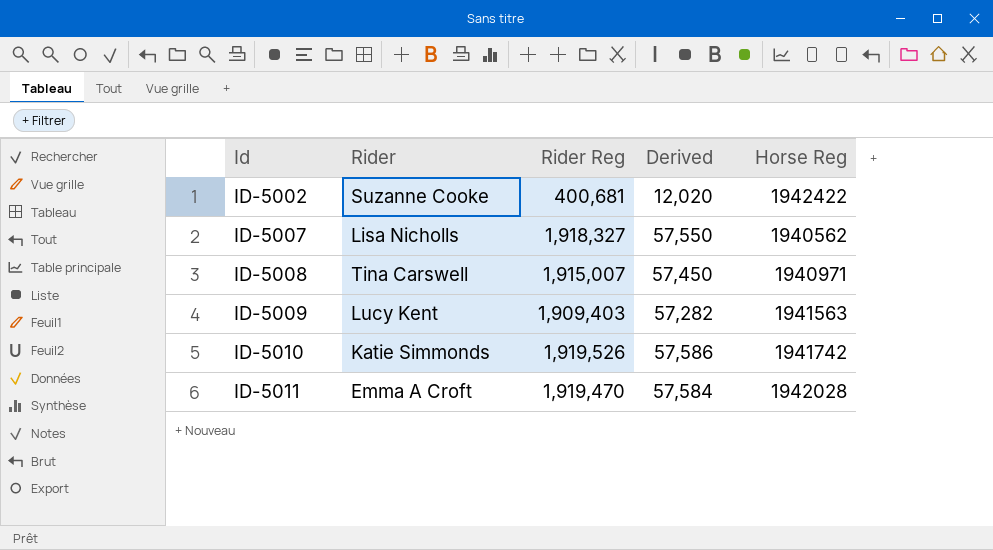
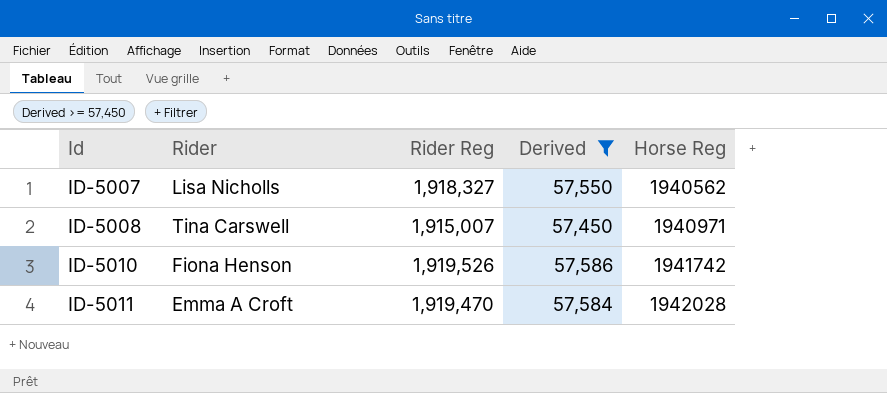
filter: none -> Derived >= 57,450
ID-5010 | Rider: Katie Simmonds -> Fiona Henson

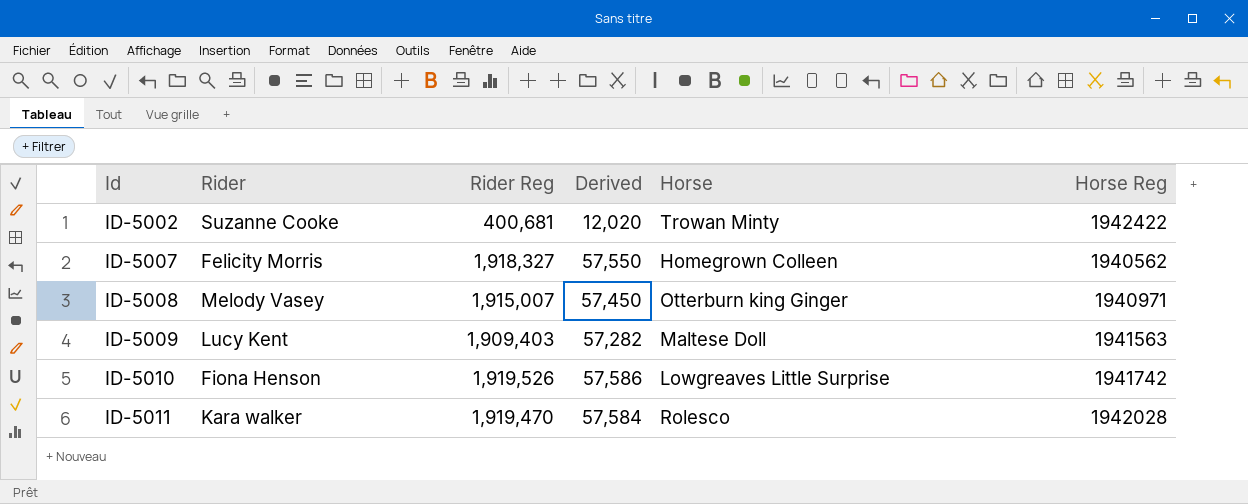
filter: Derived >= 57,450 -> none
column Horse | position: none -> 5
ID-5007 | Rider: Lisa Nicholls -> Felicity Morris
ID-5008 | Rider: Tina Carswell -> Melody Vasey
ID-5011 | Rider: Emma A Croft -> Kara walker

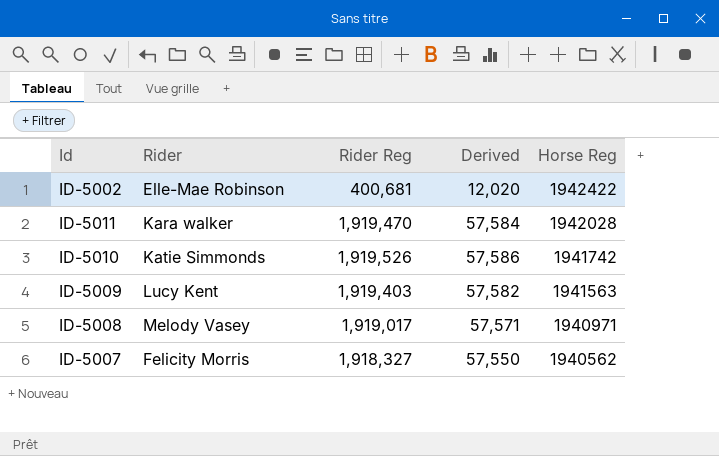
row order: Id ascending -> Horse Reg descending
column Horse | position: 5 -> none
ID-5002 | Rider: Suzanne Cooke -> Elle-Mae Robinson
ID-5010 | Rider: Fiona Henson -> Katie Simmonds
ID-5009 | Rider Reg: 1,909,403 -> 1,919,403
ID-5009 | Derived: 57,282 -> 57,582
ID-5008 | Rider Reg: 1,915,007 -> 1,919,017
ID-5008 | Derived: 57,450 -> 57,571

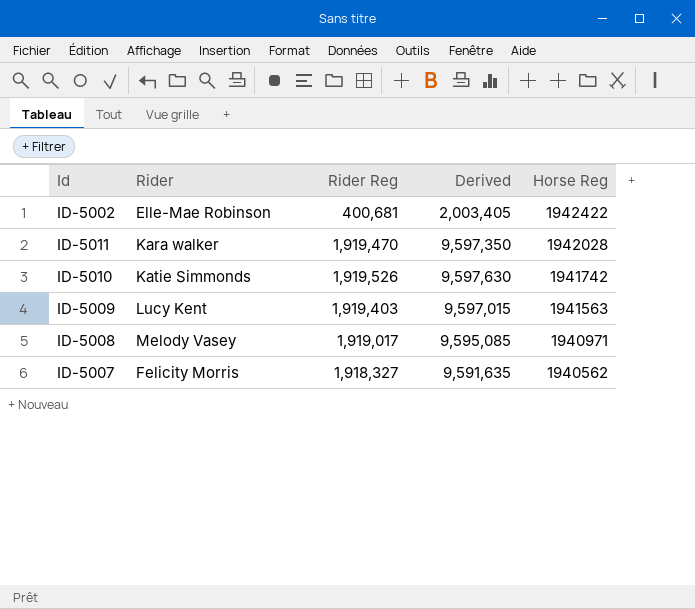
column Derived | formula: [Rider Reg] * 0.03 -> [Rider Reg] * 5

